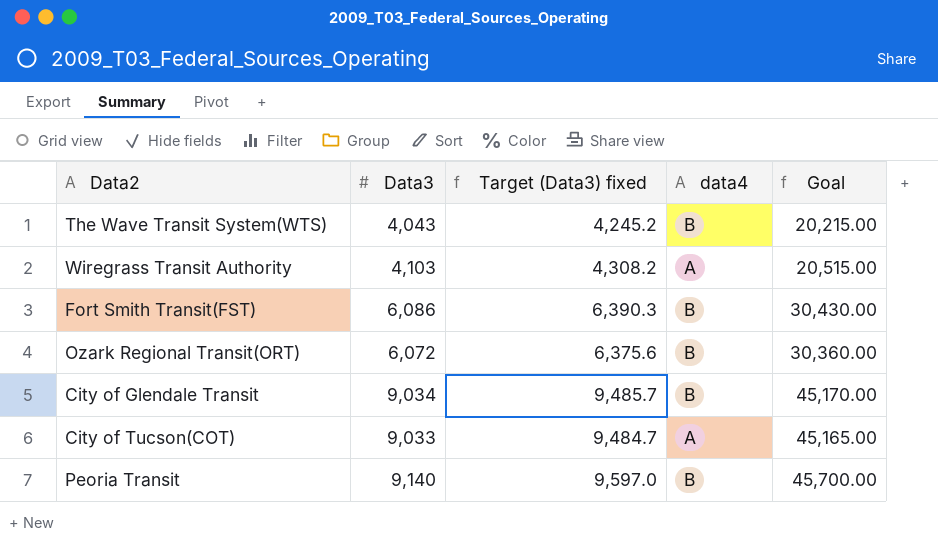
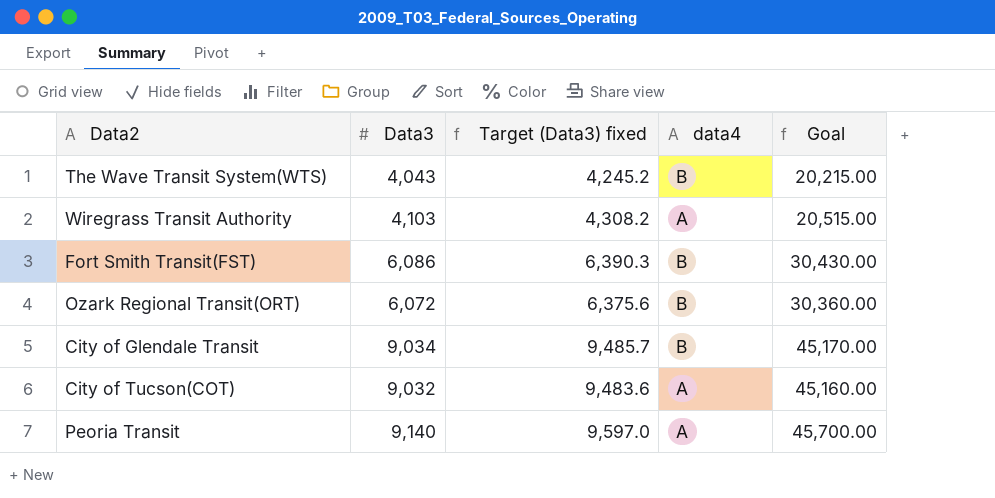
City of Tucson(COT) | Data3: 9,033 -> 9,032
City of Tucson(COT) | Target (Data3) fixed: 9,484.7 -> 9,483.6
City of Tucson(COT) | Goal: 45,165.00 -> 45,160.00
Peoria Transit | data4: B -> A

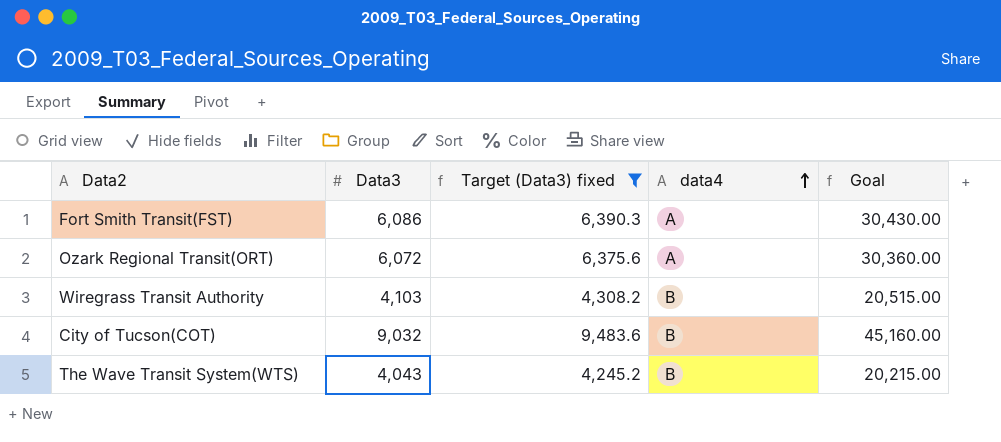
filter: none -> Target (Data3) fixed <= 9,483.6
row order: none -> data4 ascending
Fort Smith Transit(FST) | data4: B -> A
Ozark Regional Transit(ORT) | data4: B -> A
Wiregrass Transit Authority | data4: A -> B
City of Tucson(COT) | data4: A -> B

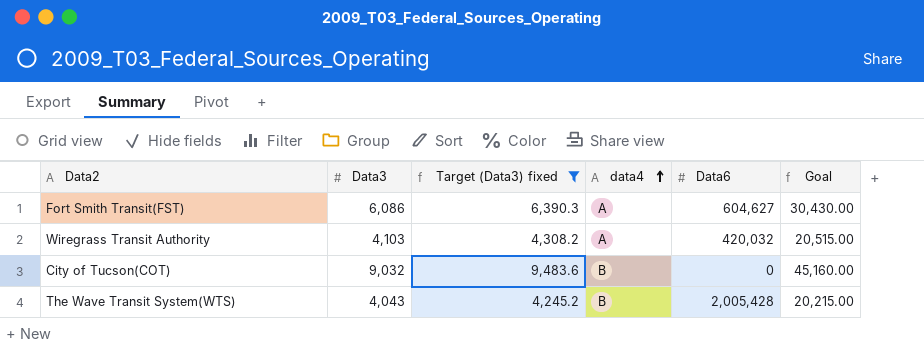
column Data6 | position: none -> 5
row Ozark Regional Transit(ORT): 6,072 | 6,375.6 | A | 30,360.00 -> none
Wiregrass Transit Authority | data4: B -> A

